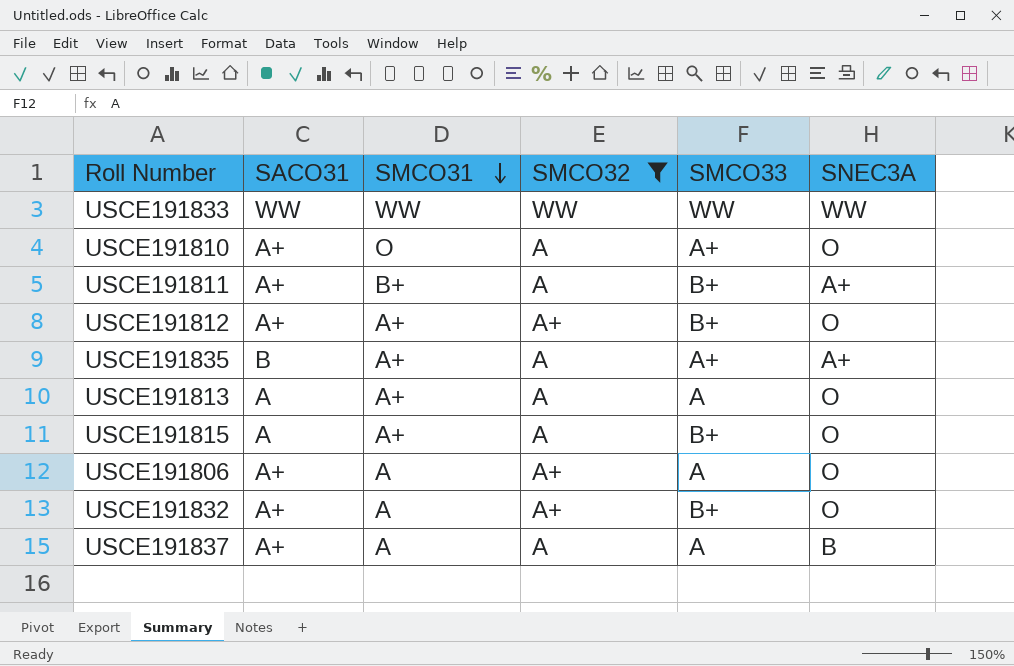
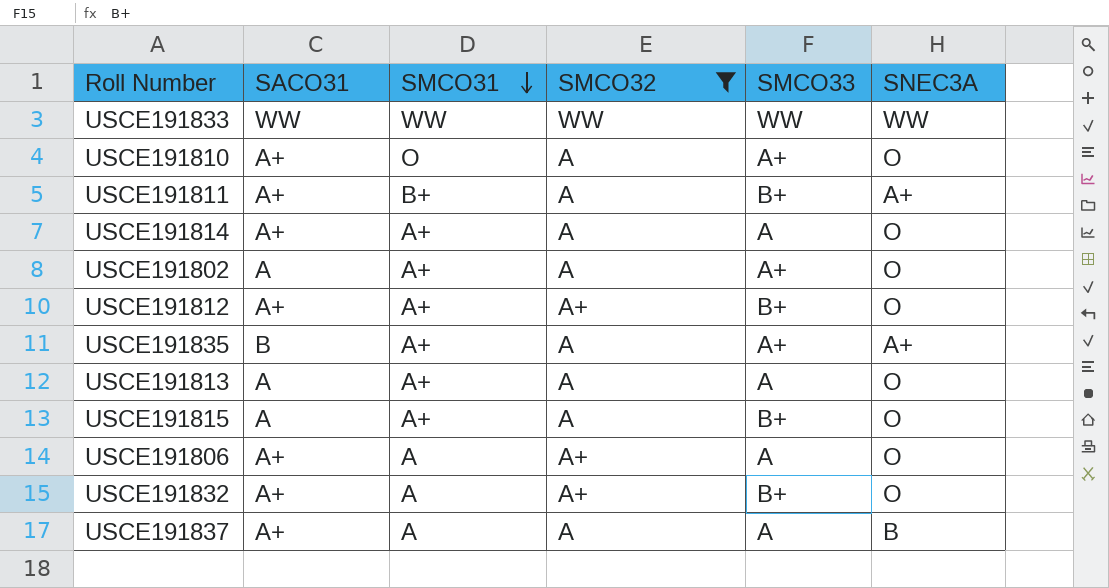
row USCE191814: none -> A+ | A+ | A | A | O
row USCE191802: none -> A | A+ | A | A+ | O

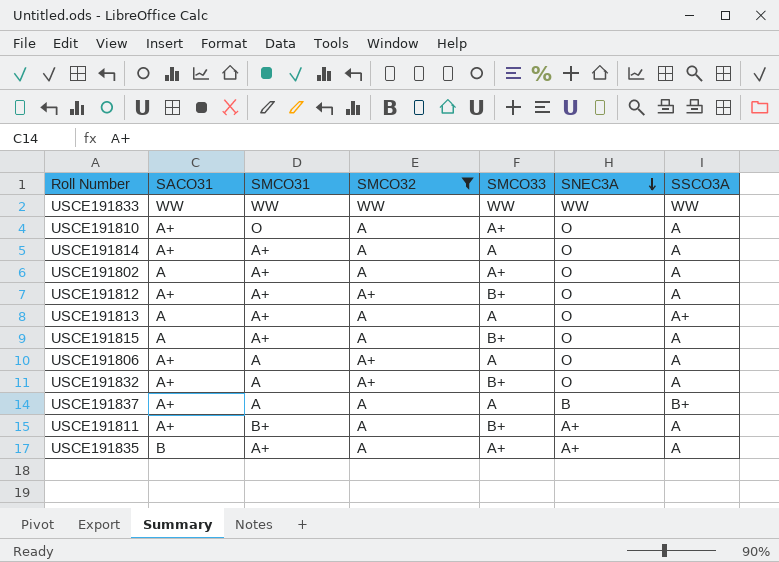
row order: SMCO31 descending -> SNEC3A descending
column SSCO3A | position: none -> 7

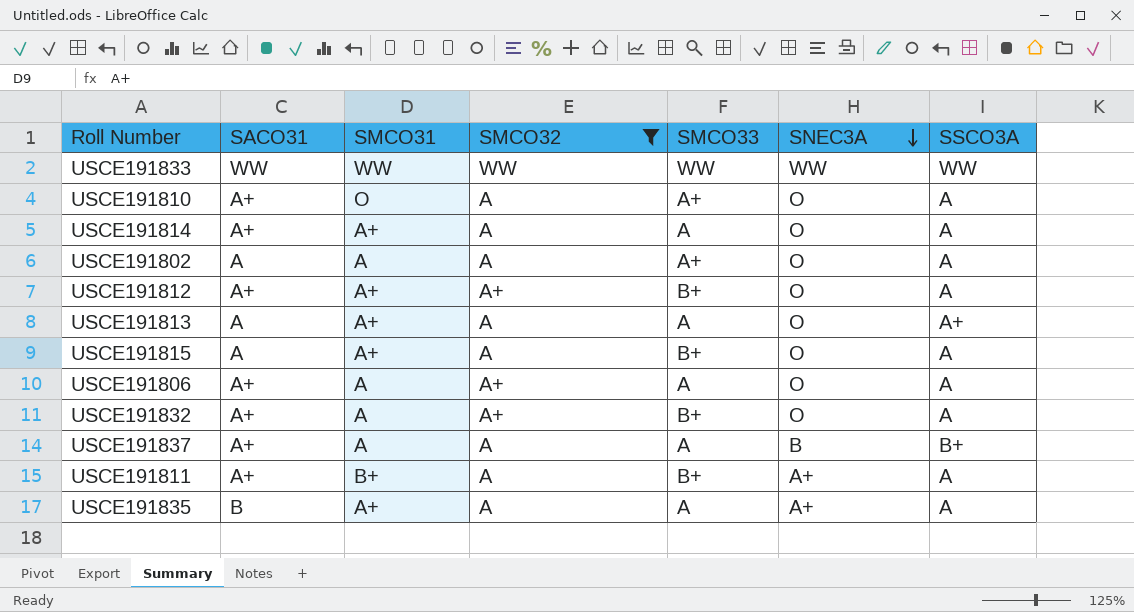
USCE191802 | SMCO31: A+ -> A
USCE191835 | SMCO33: A+ -> A

